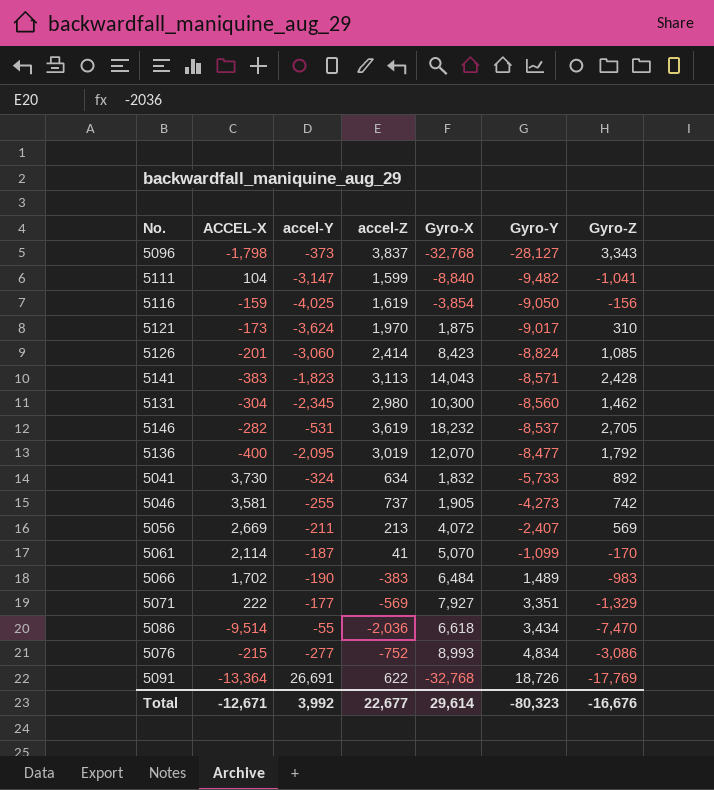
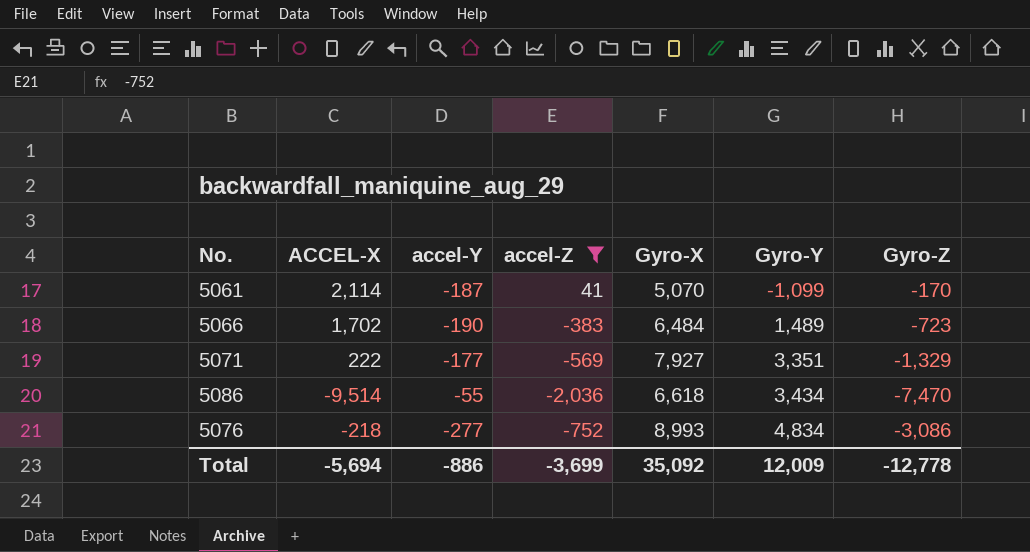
filter: none -> accel-Z <= 41
5066 | Gyro-Z: -983 -> -723
5076 | ACCEL-X: -215 -> -218
Total | ACCEL-X: -12,671 -> -5,694
Total | accel-Y: 3,992 -> -886
Total | accel-Z: 22,677 -> -3,699
Total | Gyro-X: 29,614 -> 35,092
Total | Gyro-Y: -80,323 -> 12,009
Total | Gyro-Z: -16,676 -> -12,778

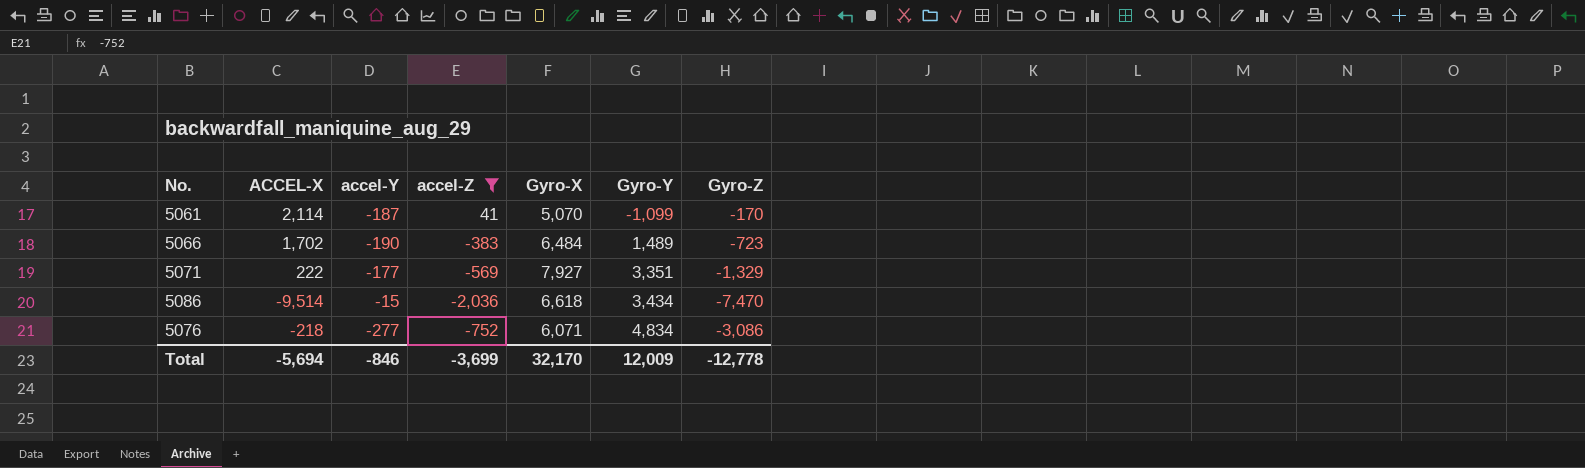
5086 | accel-Y: -55 -> -15
5076 | Gyro-X: 8,993 -> 6,071
Total | accel-Y: -886 -> -846
Total | Gyro-X: 35,092 -> 32,170

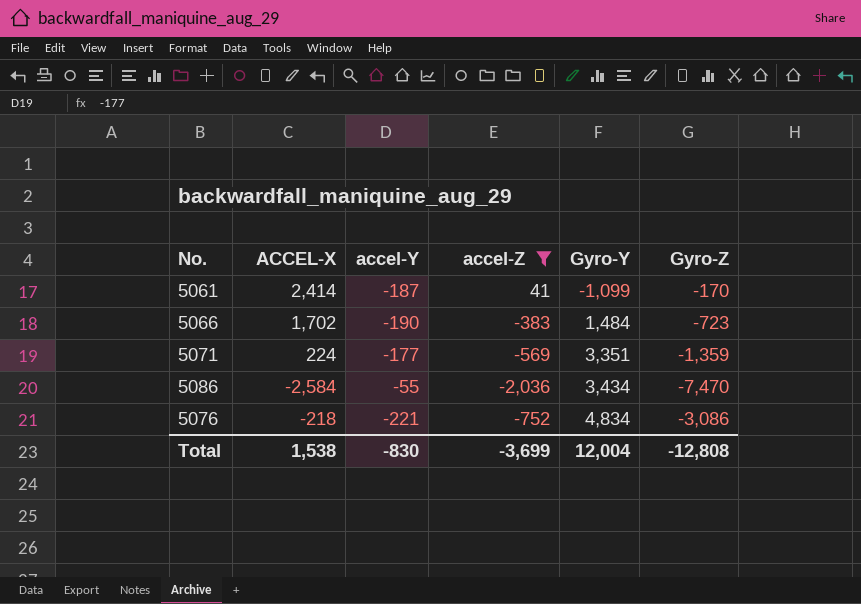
column Gyro-X | position: 5 -> none
5061 | ACCEL-X: 2,114 -> 2,414
5066 | Gyro-Y: 1,489 -> 1,484
5071 | ACCEL-X: 222 -> 224
5071 | Gyro-Z: -1,329 -> -1,359
5086 | ACCEL-X: -9,514 -> -2,584
5086 | accel-Y: -15 -> -55
5076 | accel-Y: -277 -> -221
Total | ACCEL-X: -5,694 -> 1,538
Total | accel-Y: -846 -> -830
Total | Gyro-Y: 12,009 -> 12,004
Total | Gyro-Z: -12,778 -> -12,808

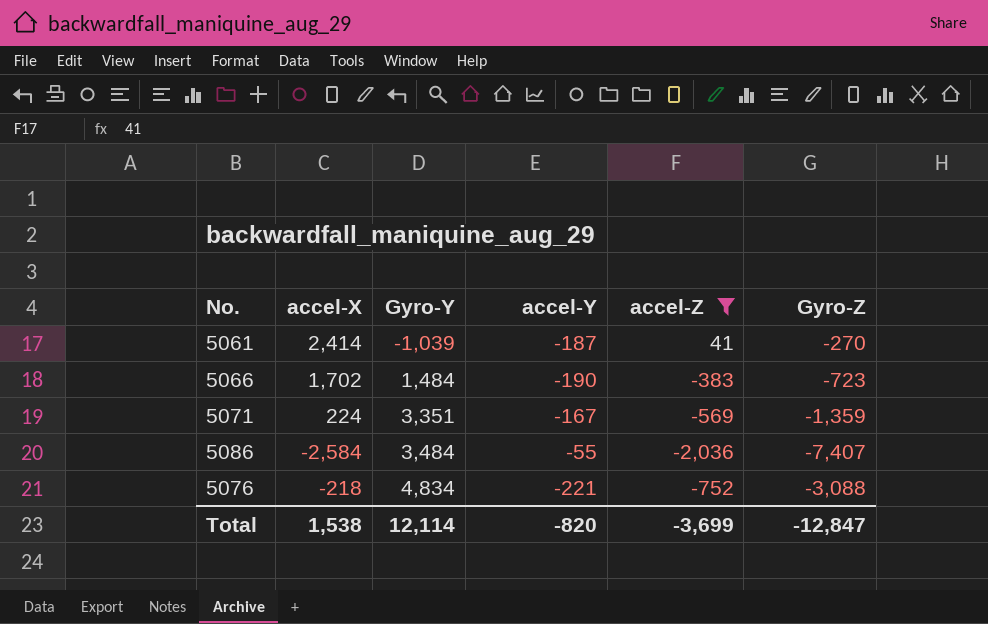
column name: ACCEL-X -> accel-X
column Gyro-Y | position: 5 -> 3
5061 | Gyro-Y: -1,099 -> -1,039
5061 | Gyro-Z: -170 -> -270
5071 | accel-Y: -177 -> -167
5086 | Gyro-Y: 3,434 -> 3,484
5086 | Gyro-Z: -7,470 -> -7,407
5076 | Gyro-Z: -3,086 -> -3,088
Total | Gyro-Y: 12,004 -> 12,114
Total | accel-Y: -830 -> -820
Total | Gyro-Z: -12,808 -> -12,847

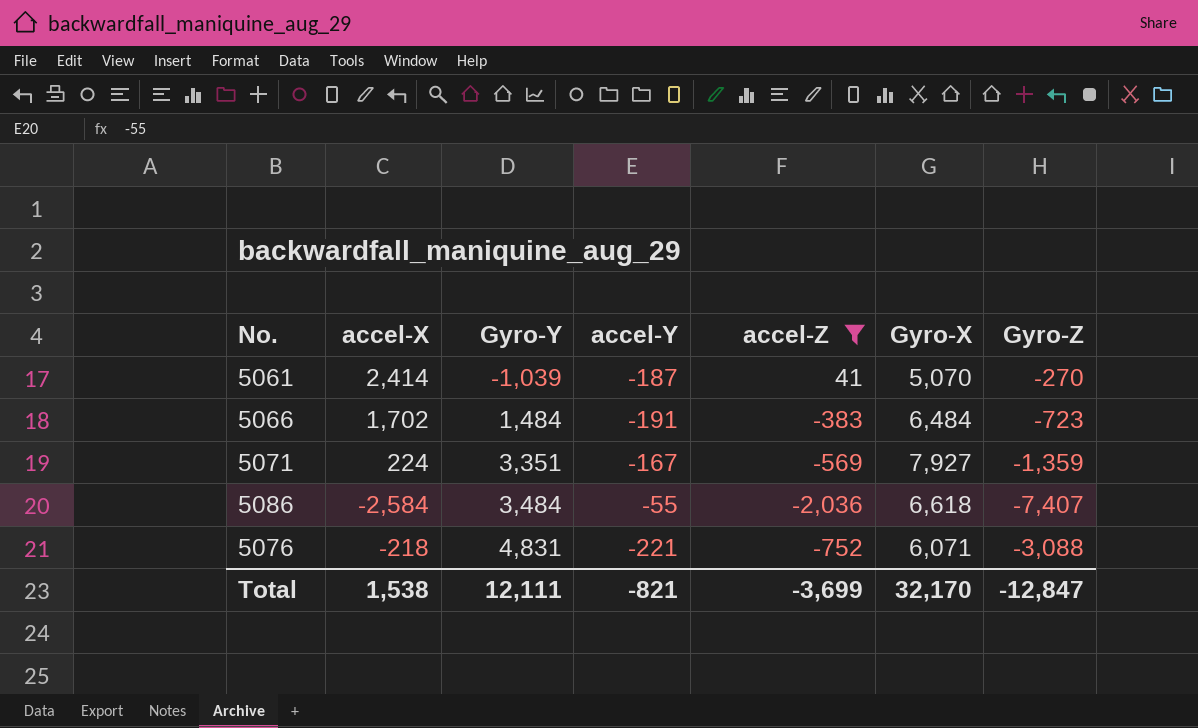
column Gyro-X | position: none -> 6
5066 | accel-Y: -190 -> -191
5076 | Gyro-Y: 4,834 -> 4,831
Total | Gyro-Y: 12,114 -> 12,111
Total | accel-Y: -820 -> -821

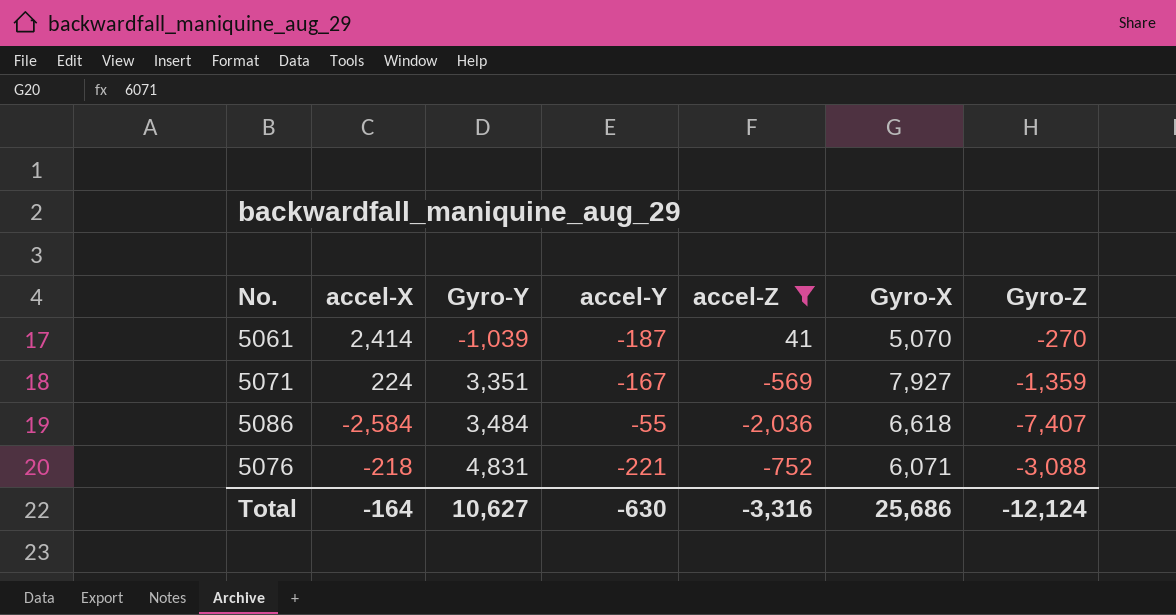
row 5066: 1,702 | 1,484 | -191 | -383 | 6,484 | -723 -> none
Total | accel-X: 1,538 -> -164
Total | Gyro-Y: 12,111 -> 10,627
Total | accel-Y: -821 -> -630
Total | accel-Z: -3,699 -> -3,316
Total | Gyro-X: 32,170 -> 25,686
Total | Gyro-Z: -12,847 -> -12,124

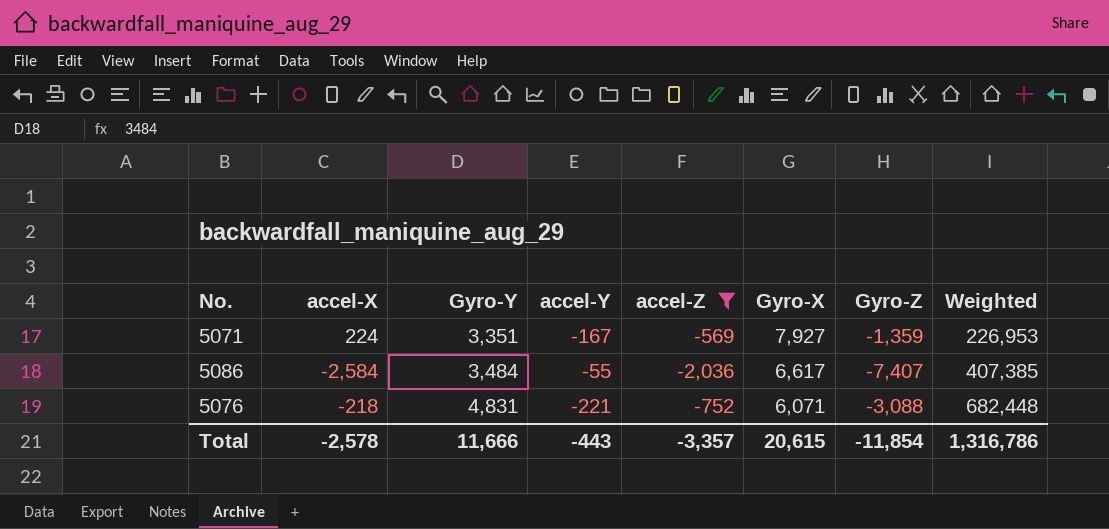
column Weighted | formula: none -> [accel-Y] * [Gyro-Z]
row 5061: 2,414 | -1,039 | -187 | 41 | 5,070 | -270 -> none
5086 | Gyro-X: 6,618 -> 6,617
Total | accel-X: -164 -> -2,578
Total | Gyro-Y: 10,627 -> 11,666
Total | accel-Y: -630 -> -443
Total | accel-Z: -3,316 -> -3,357
Total | Gyro-X: 25,686 -> 20,615
Total | Gyro-Z: -12,124 -> -11,854

